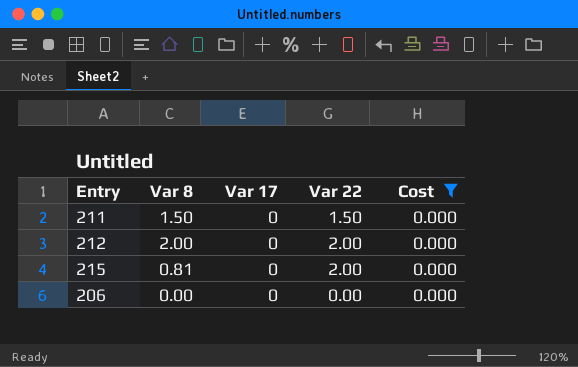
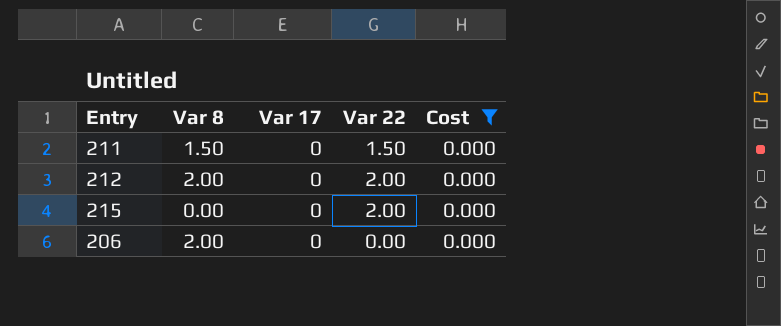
215 | Var 8: 0.81 -> 0.00
206 | Var 8: 0.00 -> 2.00

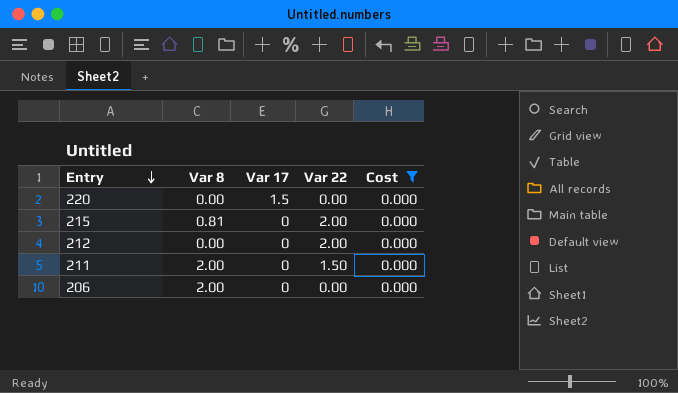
row order: none -> Entry descending
row 220: none -> 0.00 | 1.5 | 0.00 | 0.000
215 | Var 8: 0.00 -> 0.81
212 | Var 8: 2.00 -> 0.00
211 | Var 8: 1.50 -> 2.00

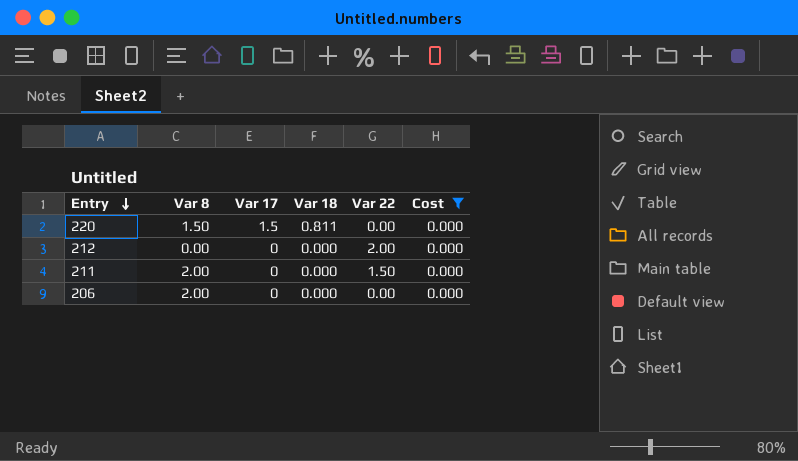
column Var 18 | position: none -> 4
row 215: 0.81 | 0 | 2.00 | 0.000 -> none
220 | Var 8: 0.00 -> 1.50

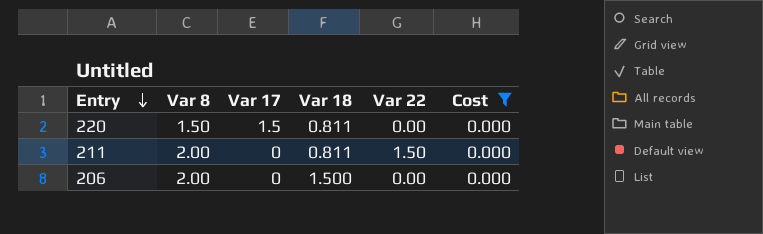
row 212: 0.00 | 0 | 0.000 | 2.00 | 0.000 -> none
211 | Var 18: 0.000 -> 0.811
206 | Var 18: 0.000 -> 1.500

